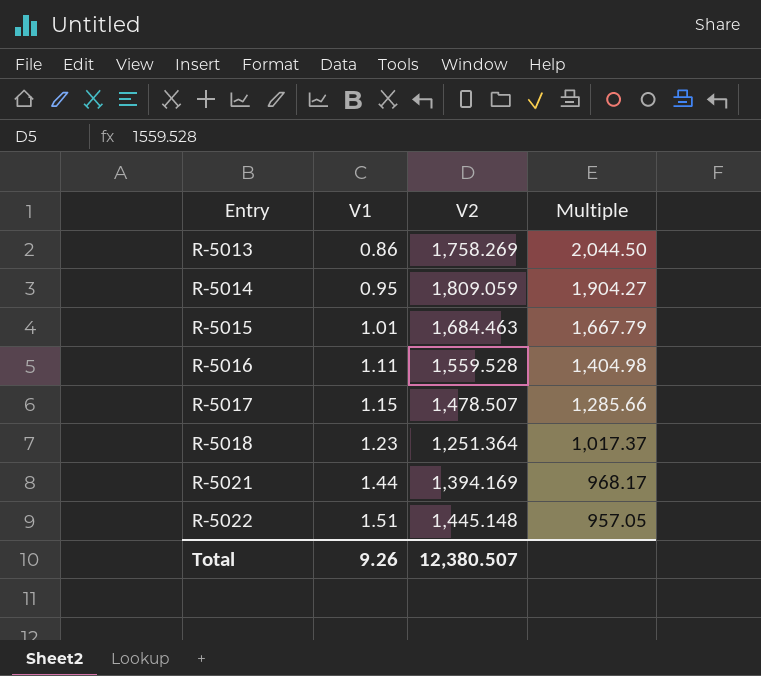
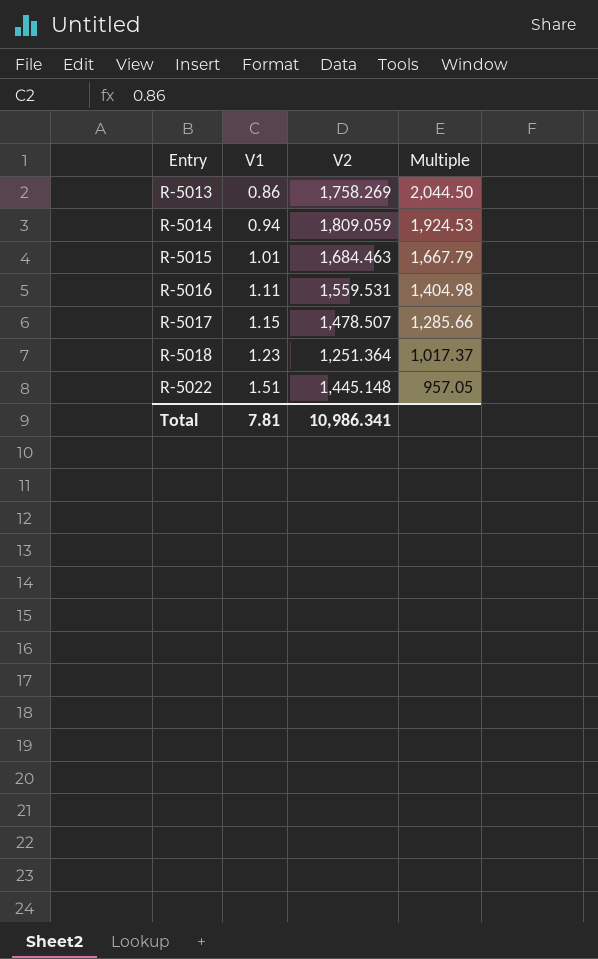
row R-5021: 1.44 | 1,394.169 | 968.17 -> none
R-5014 | V1: 0.95 -> 0.94
R-5014 | Multiple: 1,904.27 -> 1,924.53
R-5016 | V2: 1,559.528 -> 1,559.531
Total | V1: 9.26 -> 7.81
Total | V2: 12,380.507 -> 10,986.341

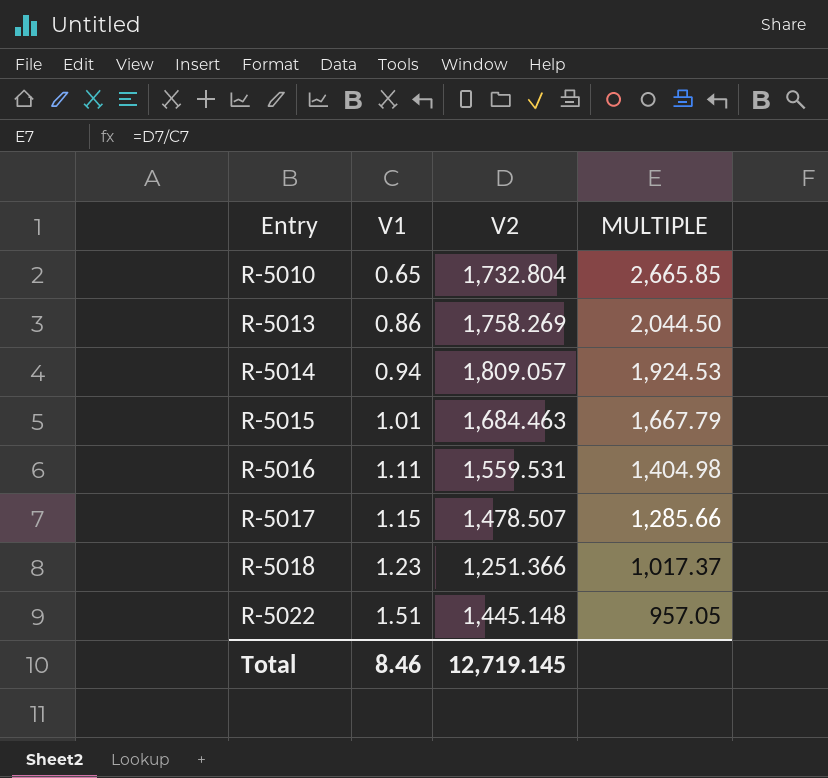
column name: Multiple -> MULTIPLE
row R-5010: none -> 0.65 | 1,732.804 | 2,665.85
R-5014 | V2: 1,809.059 -> 1,809.057
R-5018 | V2: 1,251.364 -> 1,251.366
Total | V1: 7.81 -> 8.46
Total | V2: 10,986.341 -> 12,719.145

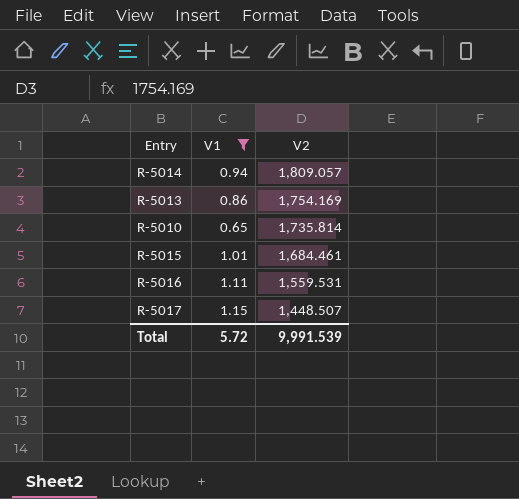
filter: none -> V1 <= 1.15
row order: Entry ascending -> V2 descending
column MULTIPLE | formula: [V2] / [V1] -> none
R-5013 | V2: 1,758.269 -> 1,754.169
R-5010 | V2: 1,732.804 -> 1,735.814
R-5015 | V2: 1,684.463 -> 1,684.461
R-5017 | V2: 1,478.507 -> 1,448.507
Total | V1: 8.46 -> 5.72
Total | V2: 12,719.145 -> 9,991.539

